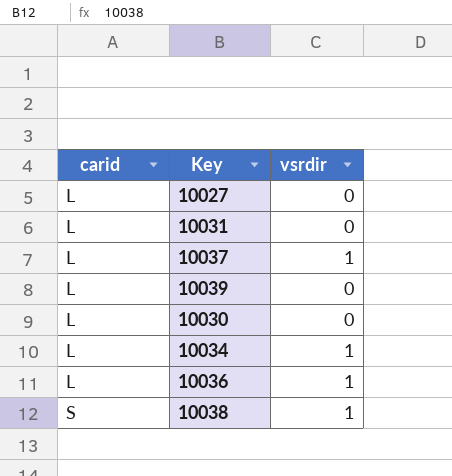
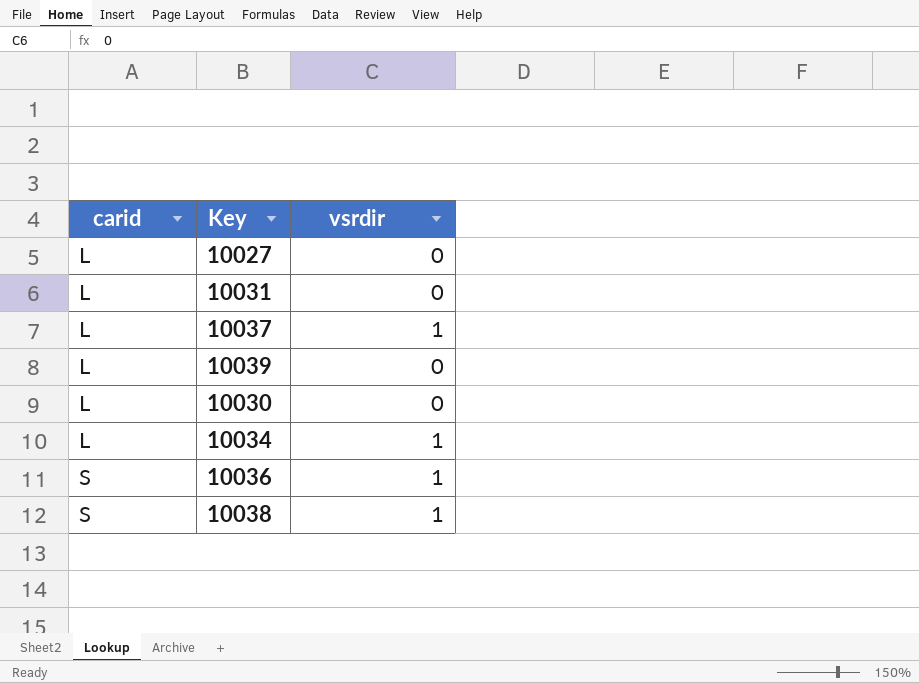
10036 | carid: L -> S

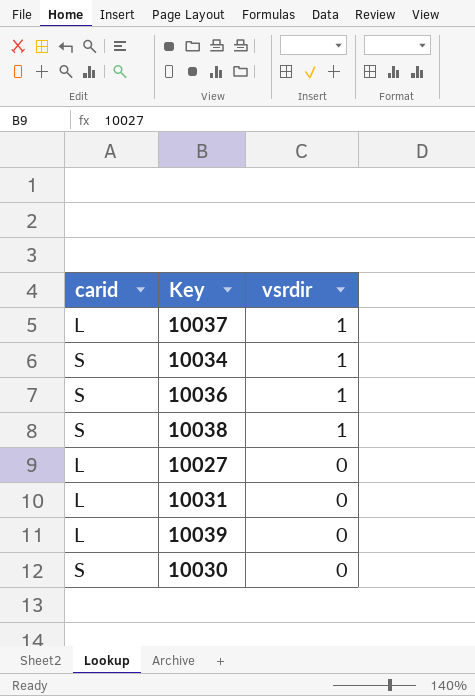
row order: carid ascending -> vsrdir descending
10034 | carid: L -> S
10030 | carid: L -> S

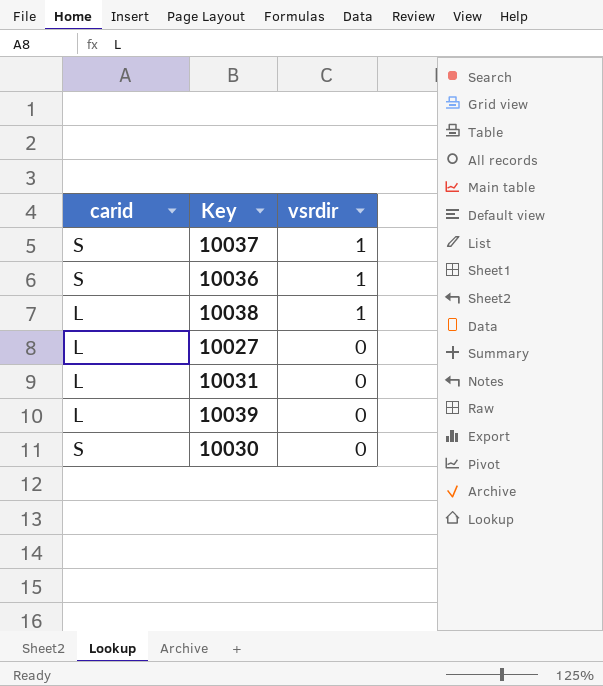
row 10034: S | 1 -> none
10037 | carid: L -> S
10038 | carid: S -> L

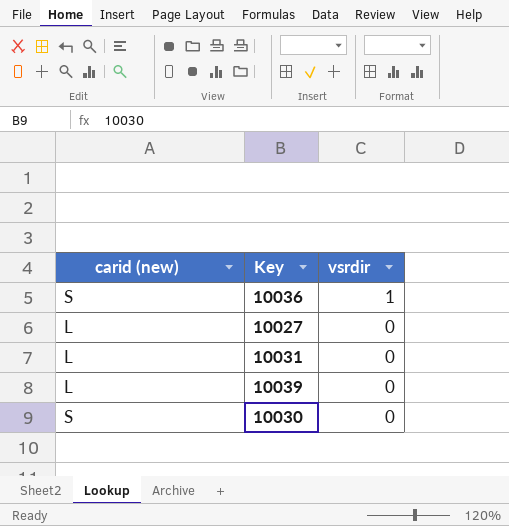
column name: carid -> carid (new)
row 10037: S | 1 -> none
row 10038: L | 1 -> none

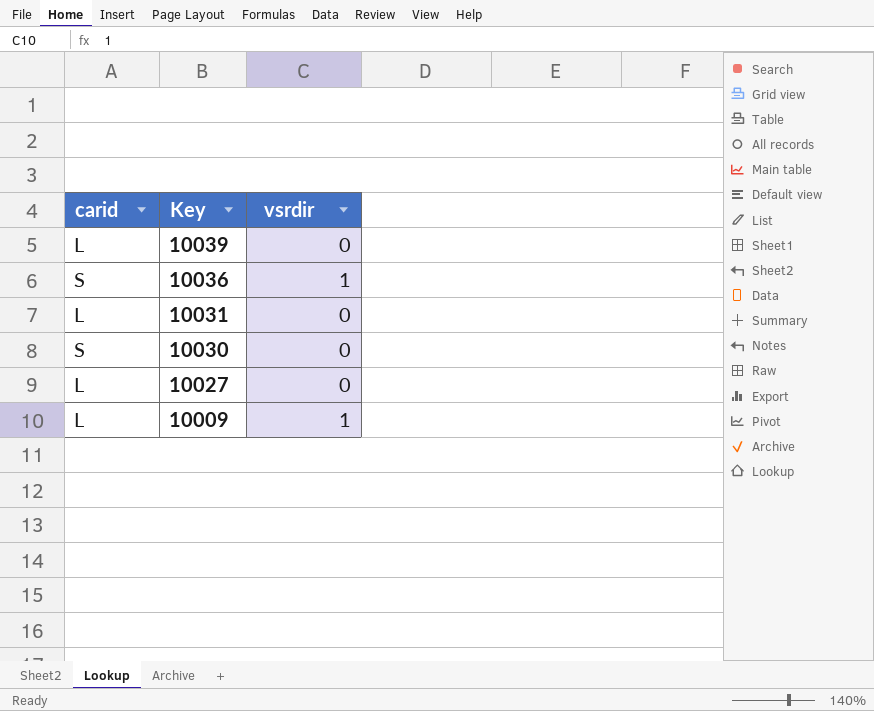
row order: vsrdir descending -> Key descending
column name: carid (new) -> carid
row 10009: none -> L | 1

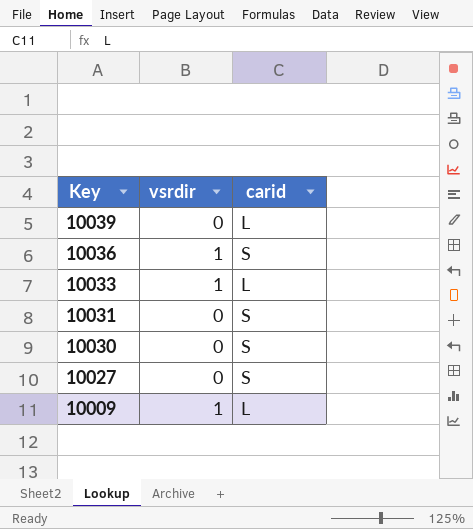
column carid | position: 1 -> 3
row 10033: none -> 1 | L
10031 | carid: L -> S
10027 | carid: L -> S

